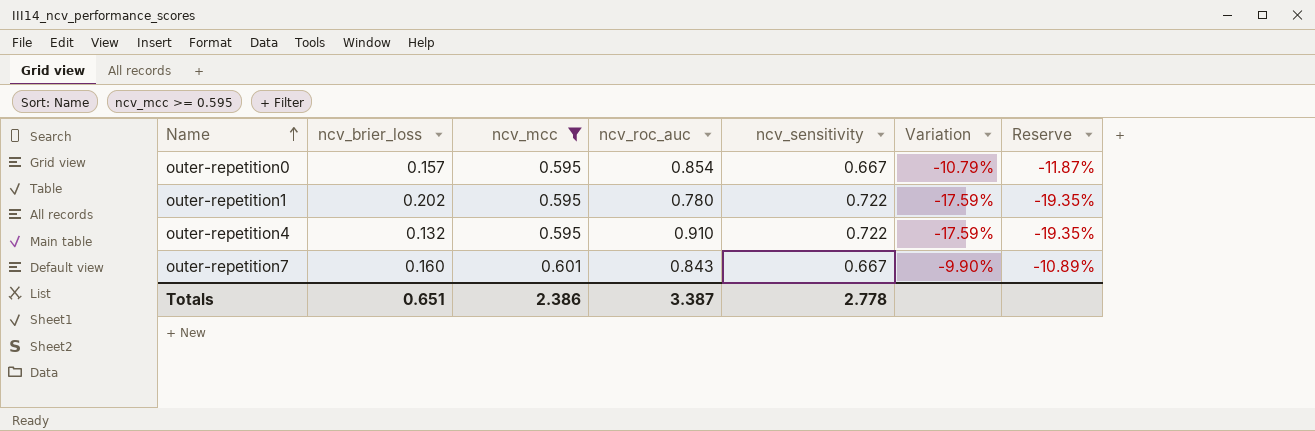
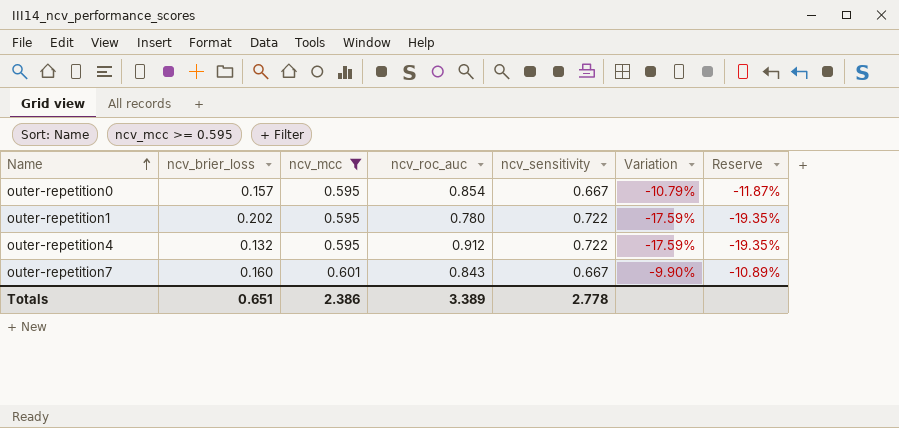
outer-repetition4 | ncv_roc_auc: 0.910 -> 0.912
Totals | ncv_roc_auc: 3.387 -> 3.389

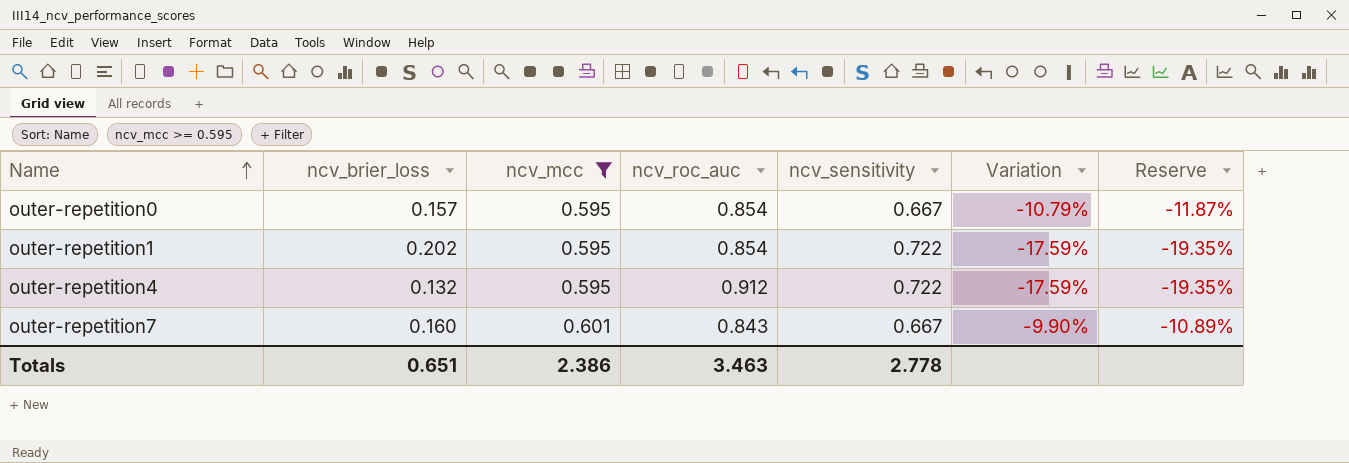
outer-repetition1 | ncv_roc_auc: 0.780 -> 0.854
Totals | ncv_roc_auc: 3.389 -> 3.463

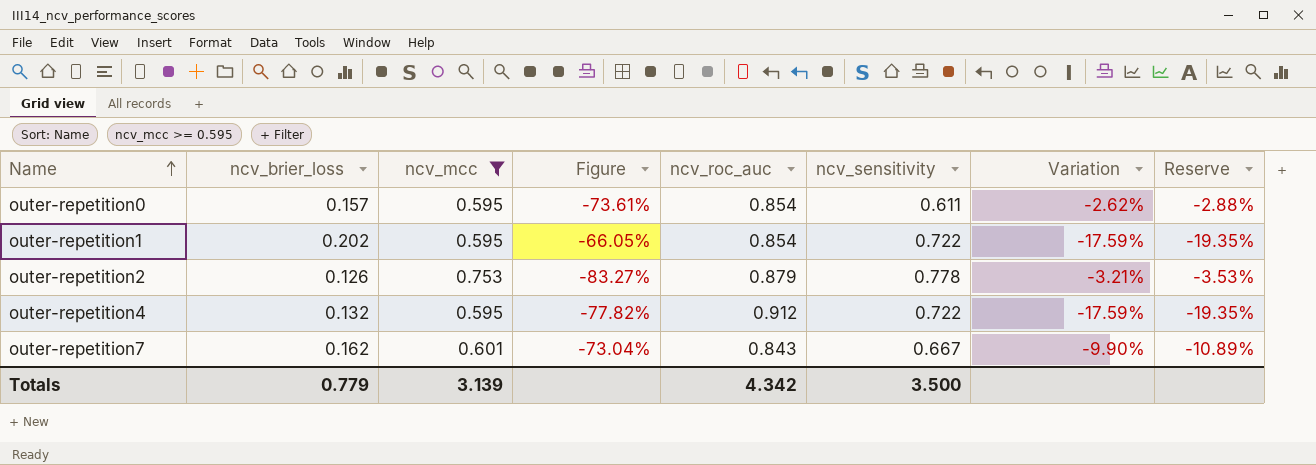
column Figure | formula: none -> ([ncv_brier_loss] - [ncv_mcc]) / [ncv_mcc]
outer-repetition0 | ncv_sensitivity: 0.667 -> 0.611
outer-repetition0 | Variation: -10.79% -> -2.62%
outer-repetition0 | Reserve: -11.87% -> -2.88%
row outer-repetition2: none -> 0.126 | 0.753 | -83.27% | 0.879 | 0.778 | -3.21% | -3.53%
outer-repetition7 | ncv_brier_loss: 0.160 -> 0.162
Totals | ncv_brier_loss: 0.651 -> 0.779
Totals | ncv_mcc: 2.386 -> 3.139
Totals | ncv_roc_auc: 3.463 -> 4.342
Totals | ncv_sensitivity: 2.778 -> 3.500

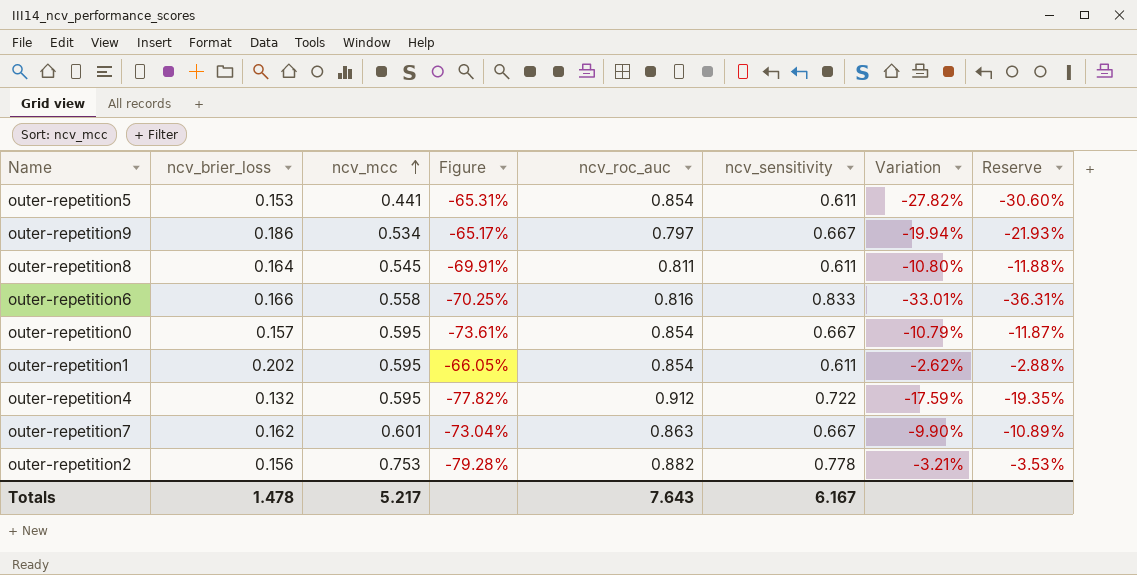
filter: ncv_mcc >= 0.595 -> none
row order: Name ascending -> ncv_mcc ascending
outer-repetition0 | ncv_sensitivity: 0.611 -> 0.667
outer-repetition0 | Variation: -2.62% -> -10.79%
outer-repetition0 | Reserve: -2.88% -> -11.87%
outer-repetition1 | ncv_sensitivity: 0.722 -> 0.611
outer-repetition1 | Variation: -17.59% -> -2.62%
outer-repetition1 | Reserve: -19.35% -> -2.88%
outer-repetition7 | ncv_roc_auc: 0.843 -> 0.863
outer-repetition2 | ncv_brier_loss: 0.126 -> 0.156
outer-repetition2 | Figure: -83.27% -> -79.28%
outer-repetition2 | ncv_roc_auc: 0.879 -> 0.882
Totals | ncv_brier_loss: 0.779 -> 1.478
Totals | ncv_mcc: 3.139 -> 5.217
Totals | ncv_roc_auc: 4.342 -> 7.643
Totals | ncv_sensitivity: 3.500 -> 6.167

